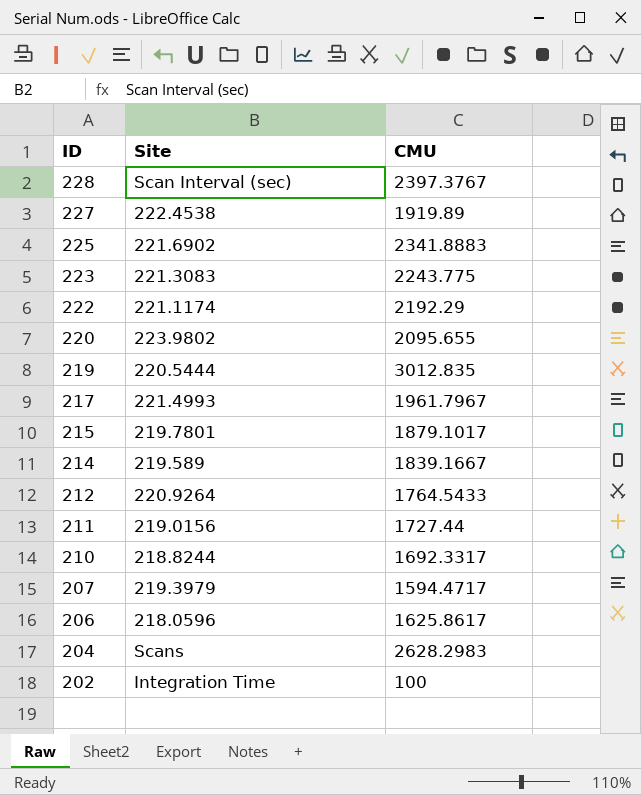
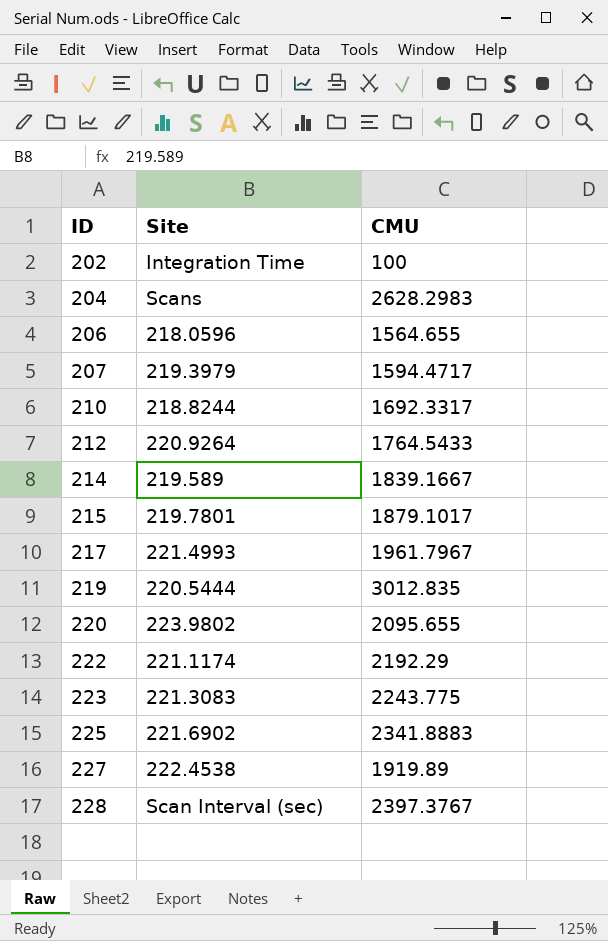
row order: ID descending -> ID ascending
row 211: 219.0156 | 1727.44 -> none
206 | CMU: 1625.8617 -> 1564.655

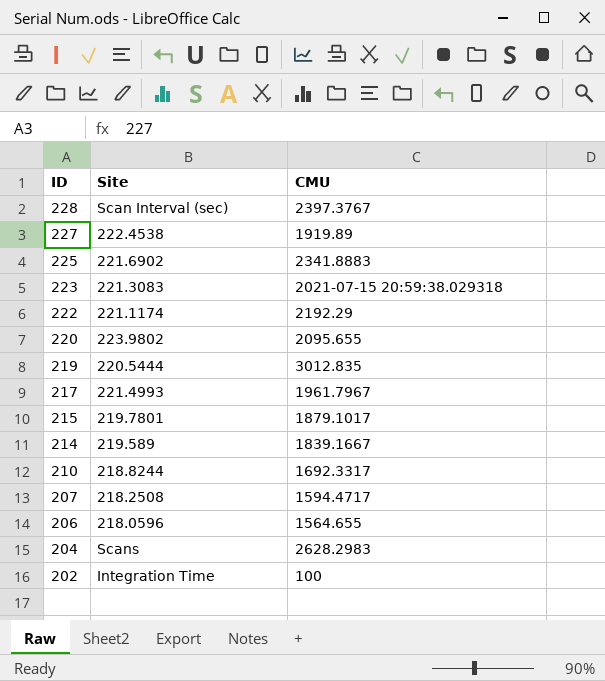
row order: ID ascending -> ID descending
row 212: 220.9264 | 1764.5433 -> none
223 | CMU: 2243.775 -> 2021-07-15 20:59:38.029318
207 | Site: 219.3979 -> 218.2508

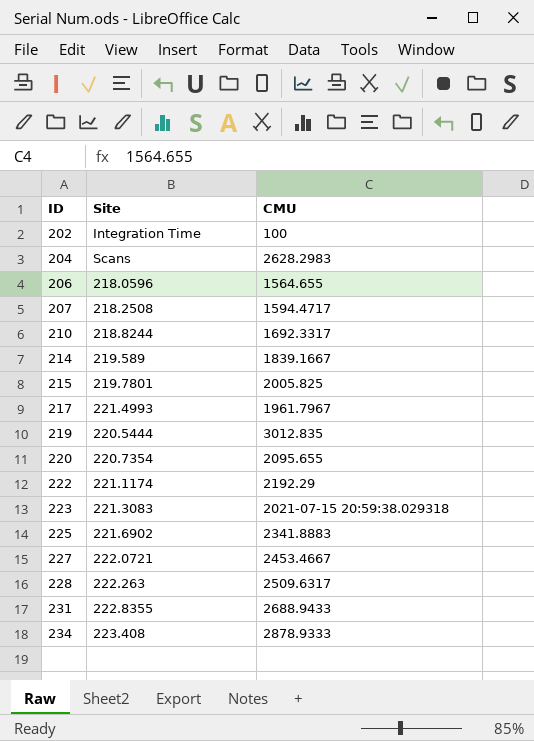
row order: ID descending -> ID ascending
215 | CMU: 1879.1017 -> 2005.825
220 | Site: 223.9802 -> 220.7354
227 | Site: 222.4538 -> 222.0721
227 | CMU: 1919.89 -> 2453.4667
228 | Site: Scan Interval (sec) -> 222.263
228 | CMU: 2397.3767 -> 2509.6317
row 231: none -> 222.8355 | 2688.9433
row 234: none -> 223.408 | 2878.9333

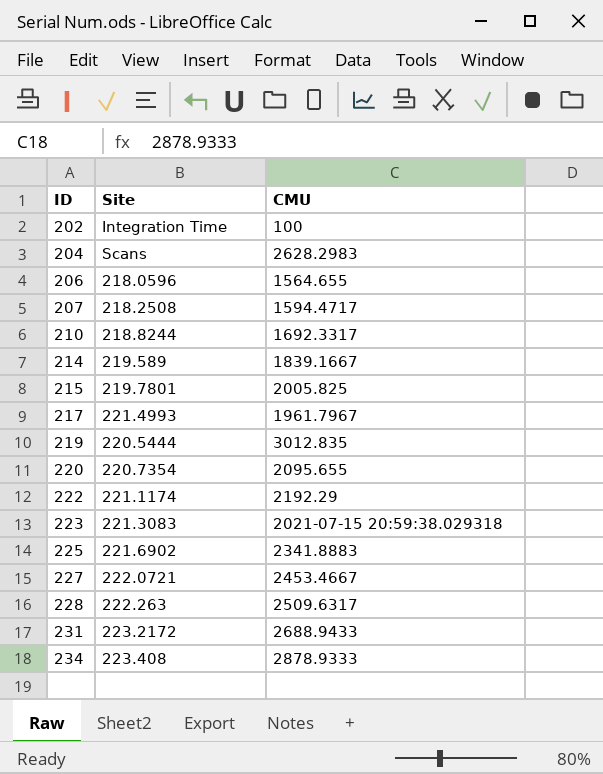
231 | Site: 222.8355 -> 223.2172

